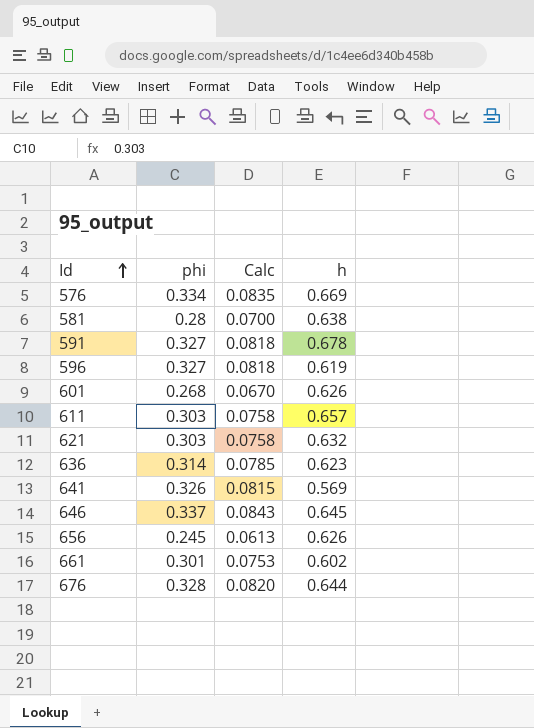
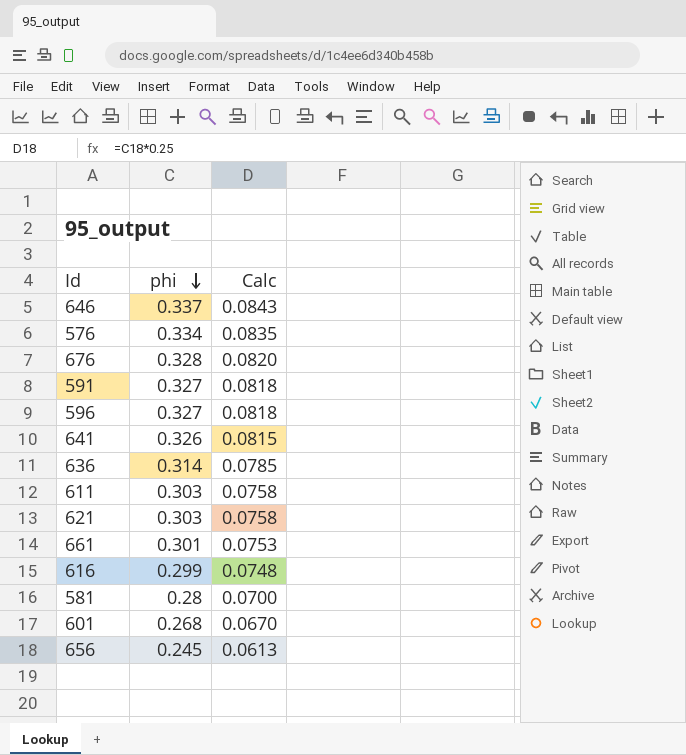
row order: Id ascending -> phi descending
column h | position: 4 -> none
row 616: none -> 0.299 | 0.0748

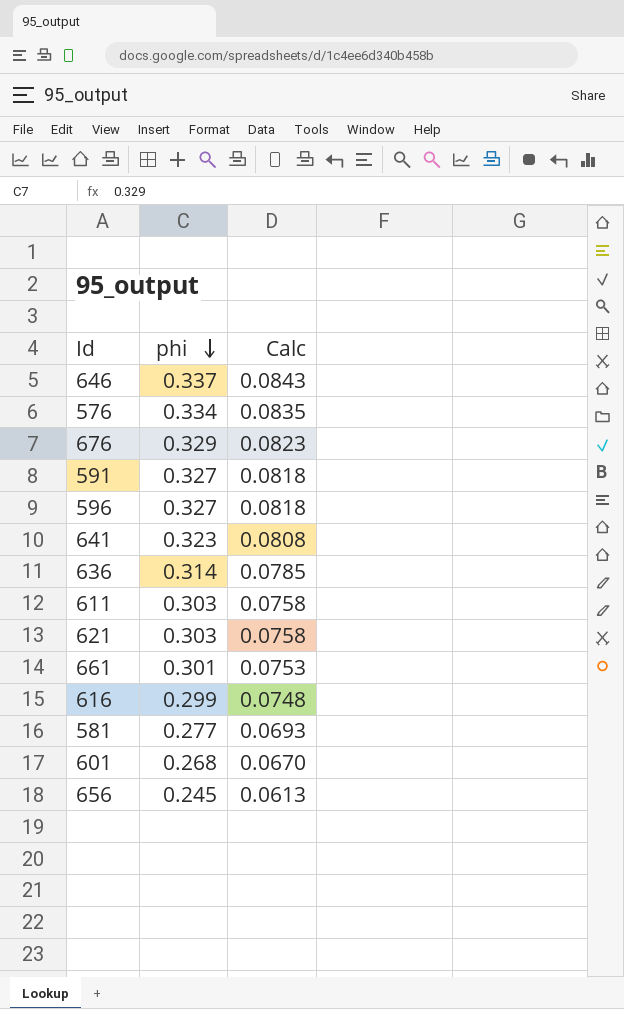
676 | phi: 0.328 -> 0.329
676 | Calc: 0.0820 -> 0.0823
641 | phi: 0.326 -> 0.323
641 | Calc: 0.0815 -> 0.0808
581 | phi: 0.28 -> 0.277
581 | Calc: 0.0700 -> 0.0693

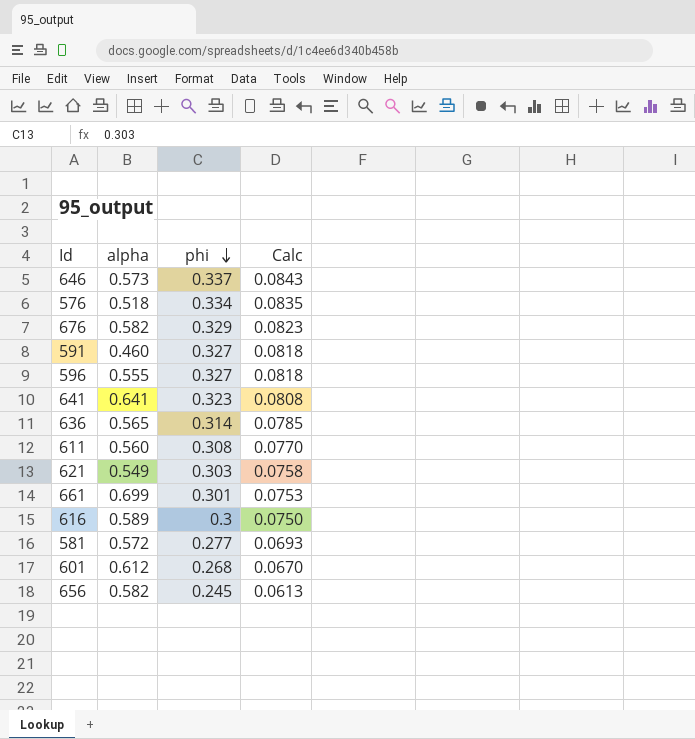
column alpha | position: none -> 2
611 | phi: 0.303 -> 0.308
611 | Calc: 0.0758 -> 0.0770
616 | phi: 0.299 -> 0.3
616 | Calc: 0.0748 -> 0.0750

